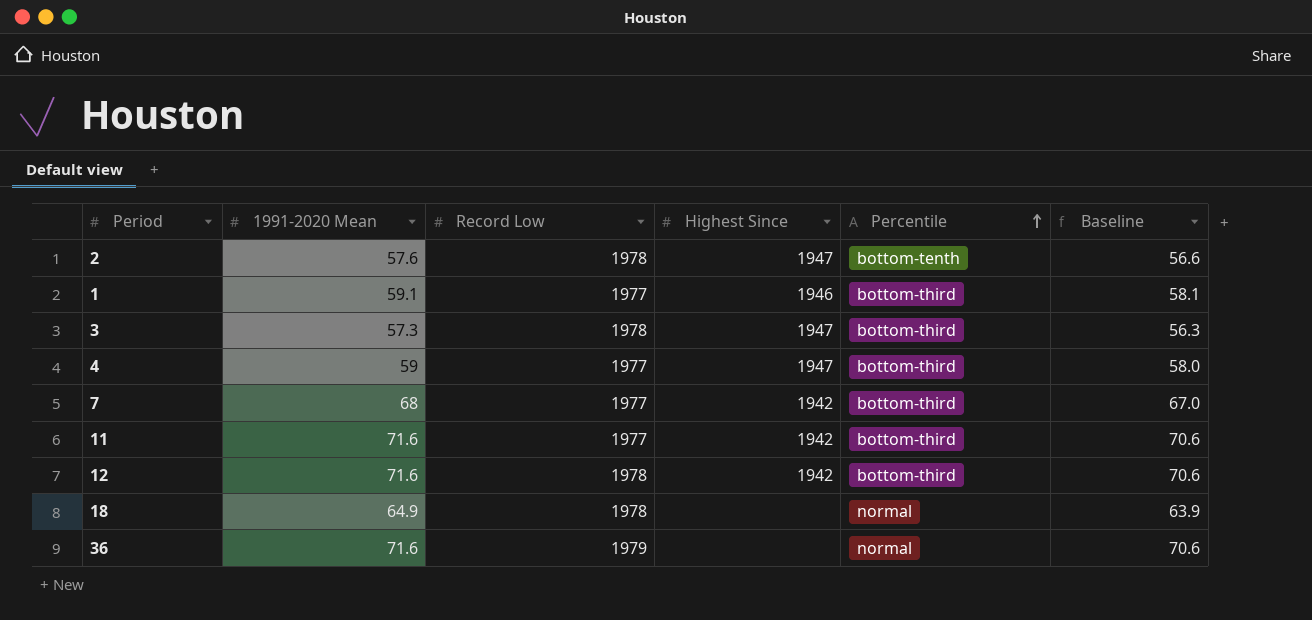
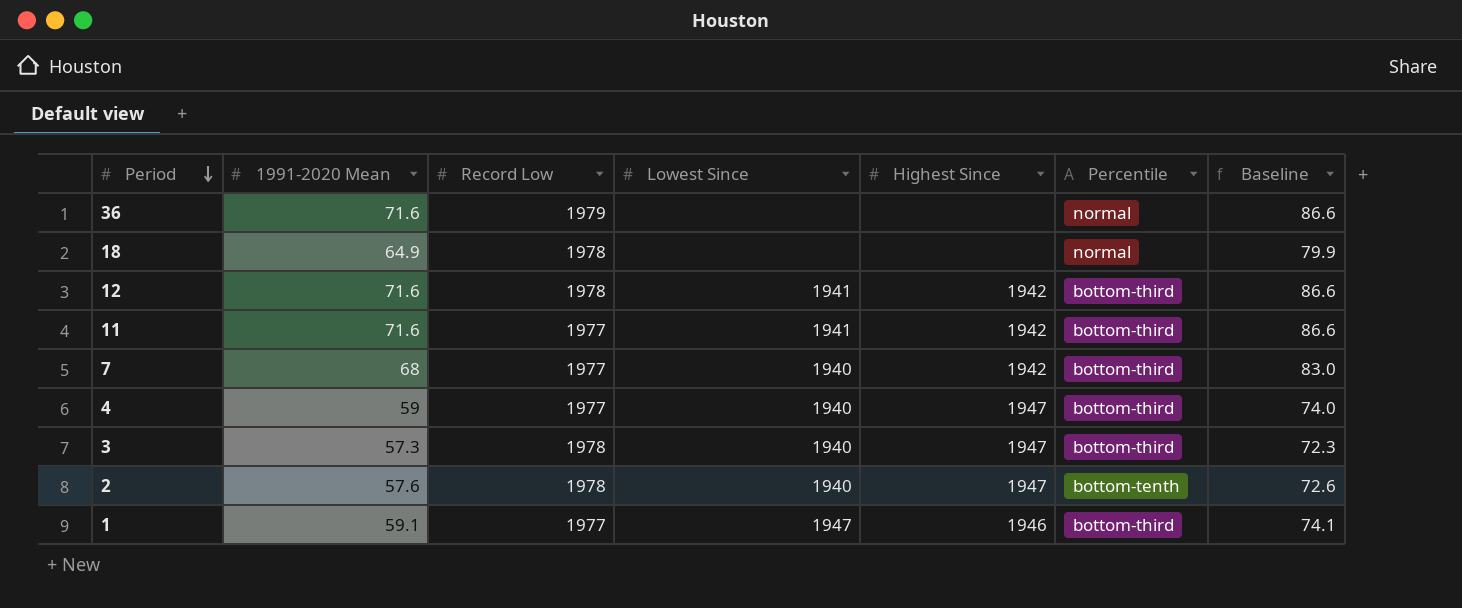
row order: Percentile ascending -> Period descending
column Lowest Since | position: none -> 4
column Baseline | formula: [1991-2020 Mean] - 1 -> [1991-2020 Mean] + 15

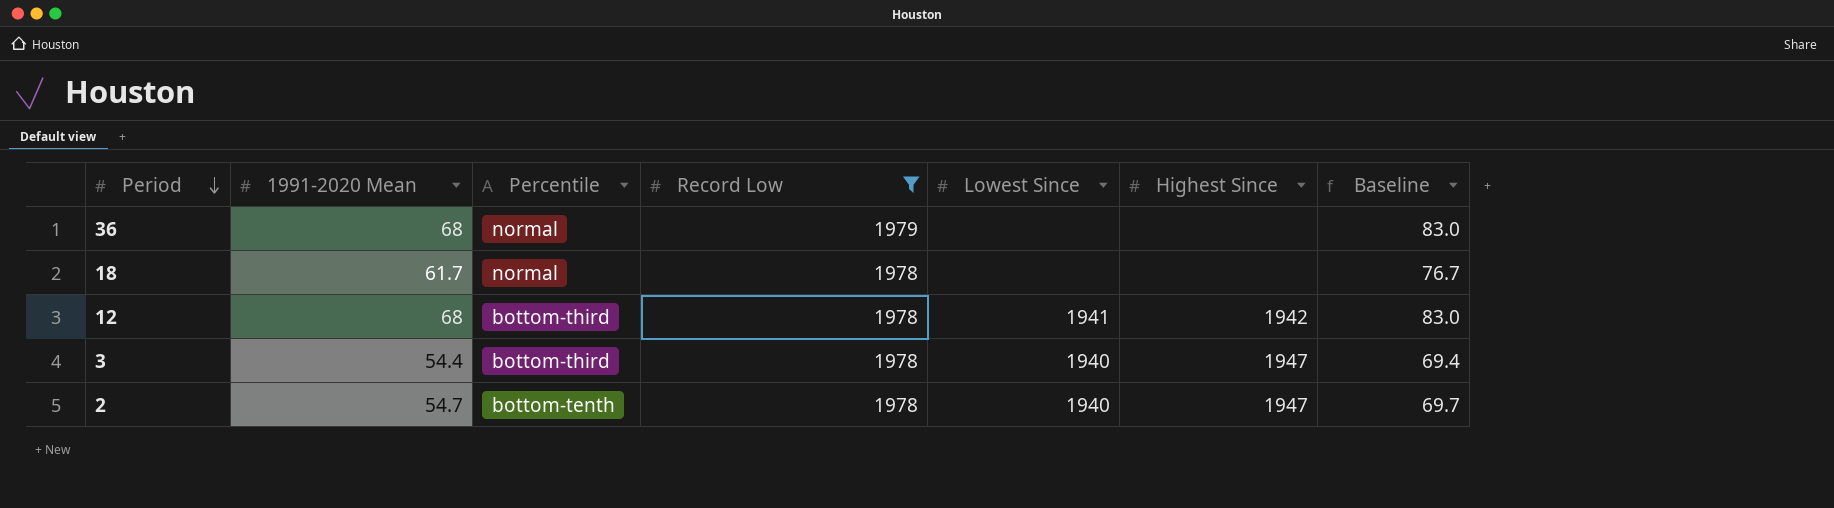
filter: none -> Record Low != 1977
column Percentile | position: 6 -> 3
36 | 1991-2020 Mean: 71.6 -> 68
36 | Baseline: 86.6 -> 83.0
18 | 1991-2020 Mean: 64.9 -> 61.7
18 | Baseline: 79.9 -> 76.7
12 | 1991-2020 Mean: 71.6 -> 68
12 | Baseline: 86.6 -> 83.0
3 | 1991-2020 Mean: 57.3 -> 54.4
3 | Baseline: 72.3 -> 69.4
2 | 1991-2020 Mean: 57.6 -> 54.7
2 | Baseline: 72.6 -> 69.7

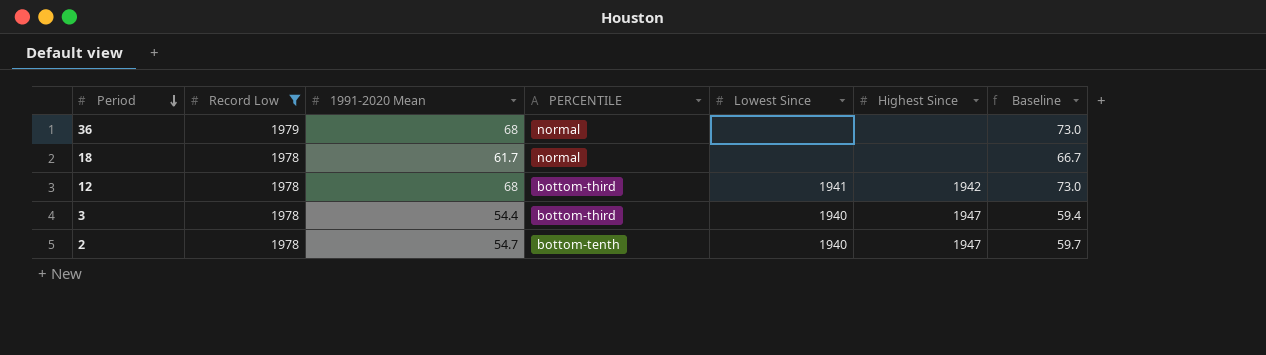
column Record Low | position: 4 -> 2
column name: Percentile -> PERCENTILE
column Baseline | formula: [1991-2020 Mean] + 15 -> [1991-2020 Mean] + 5

